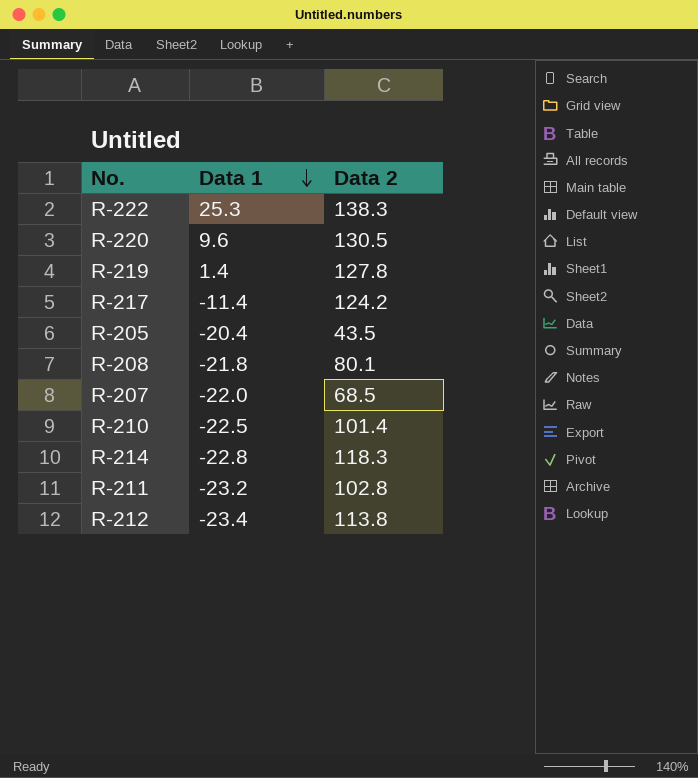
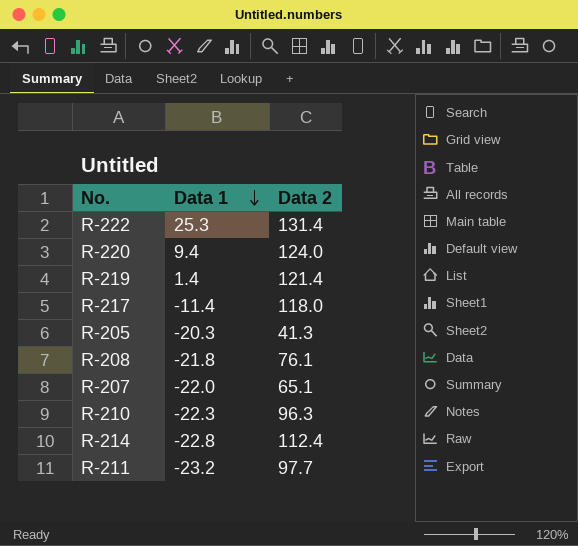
row R-212: -23.4 | 113.8 -> none
R-222 | Data 2: 138.3 -> 131.4
R-220 | Data 1: 9.6 -> 9.4
R-220 | Data 2: 130.5 -> 124.0
R-219 | Data 2: 127.8 -> 121.4
R-217 | Data 2: 124.2 -> 118.0
R-205 | Data 1: -20.4 -> -20.3
R-205 | Data 2: 43.5 -> 41.3
R-208 | Data 2: 80.1 -> 76.1
R-207 | Data 2: 68.5 -> 65.1
R-210 | Data 1: -22.5 -> -22.3
R-210 | Data 2: 101.4 -> 96.3
R-214 | Data 2: 118.3 -> 112.4
R-211 | Data 2: 102.8 -> 97.7

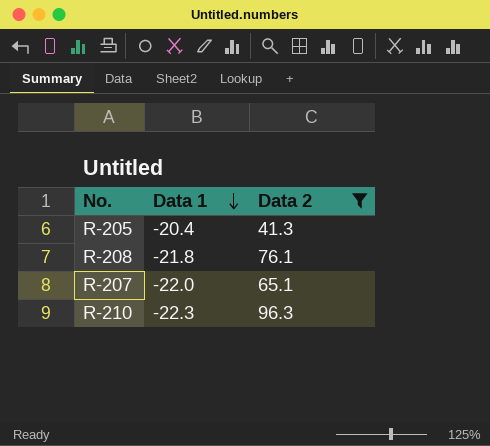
filter: none -> Data 2 <= 96.3
R-205 | Data 1: -20.3 -> -20.4

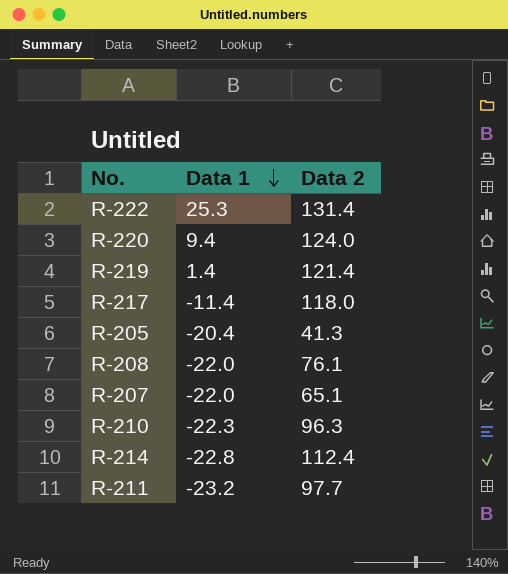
filter: Data 2 <= 96.3 -> none
R-208 | Data 1: -21.8 -> -22.0

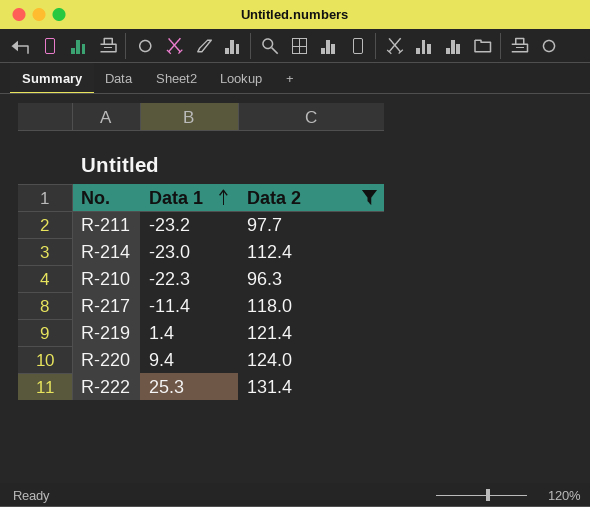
filter: none -> Data 2 >= 96.3
row order: Data 1 descending -> Data 1 ascending
R-214 | Data 1: -22.8 -> -23.0

